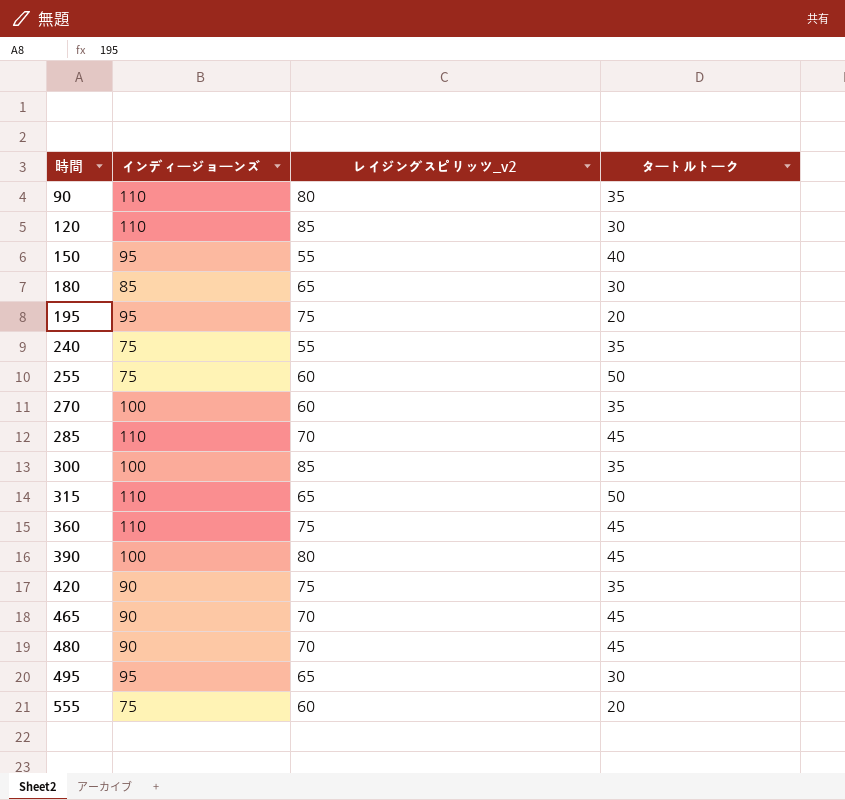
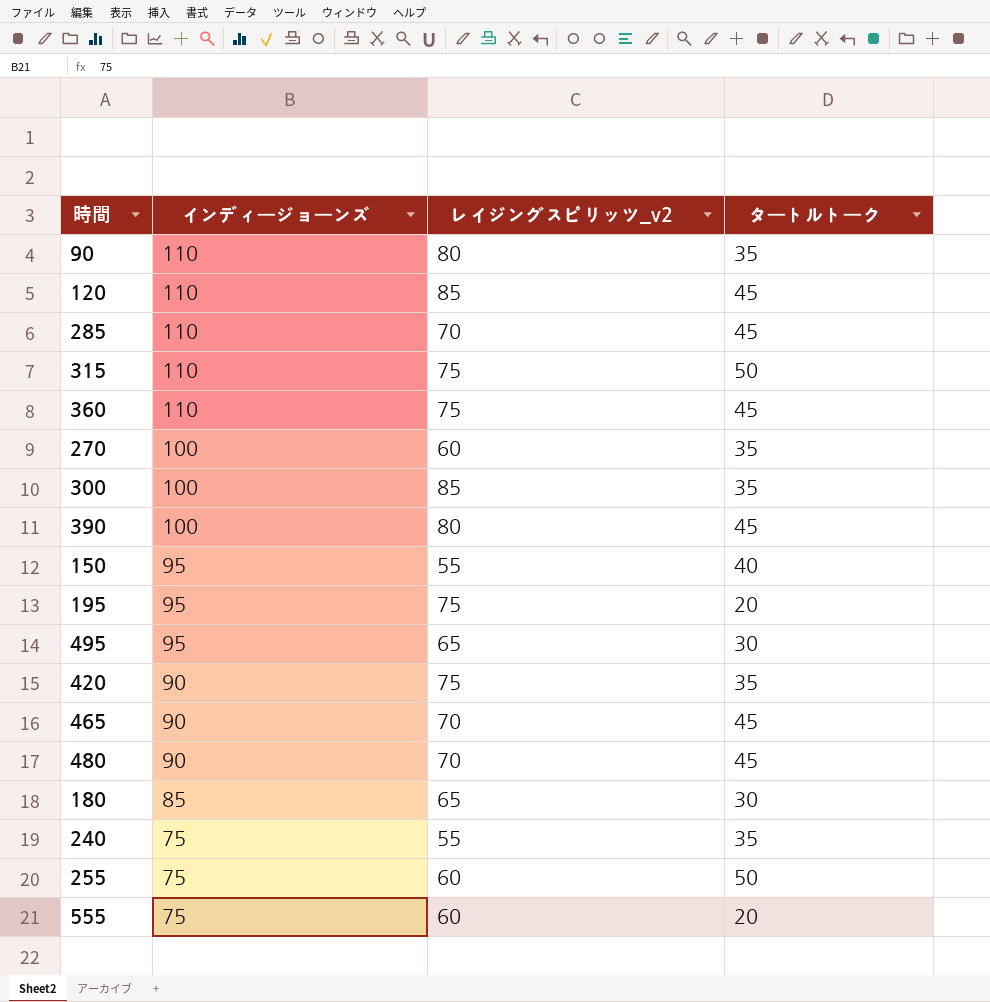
row order: 時間 ascending -> インディージョーンズ descending
120 | タートルトーク: 30 -> 45
315 | レイジングスピリッツ_v2: 65 -> 75

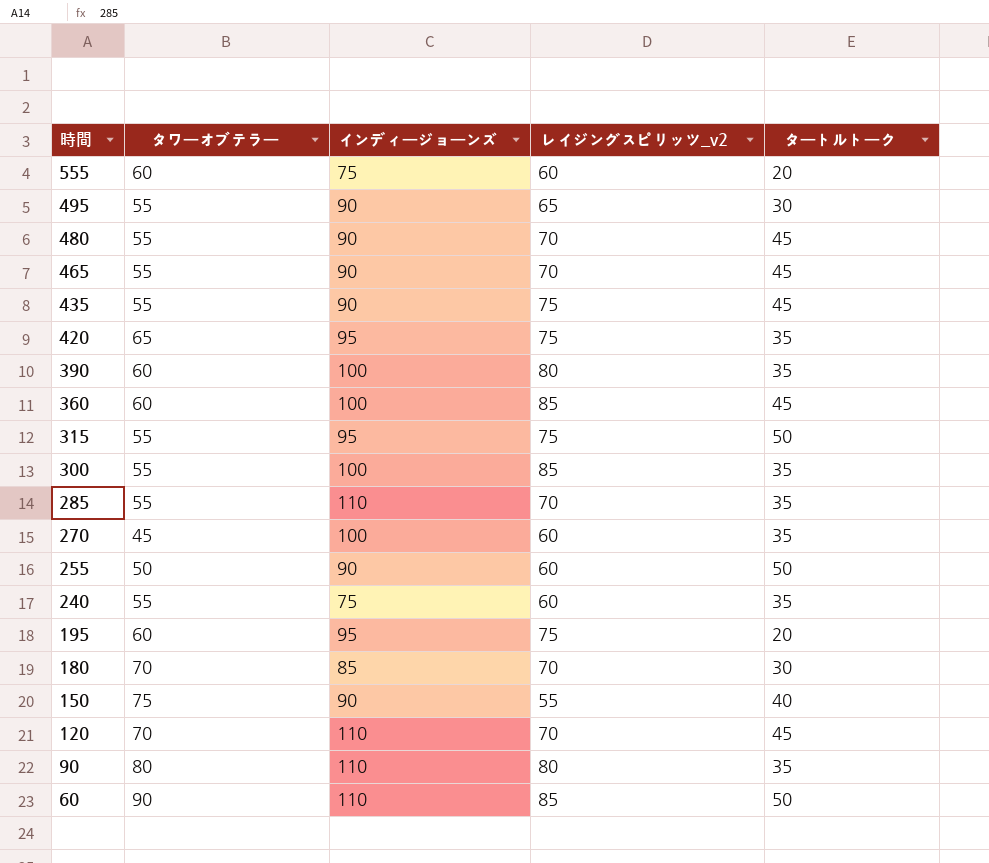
row order: インディージョーンズ descending -> 時間 descending
column タワーオブテラー | position: none -> 2
495 | インディージョーンズ: 95 -> 90
row 435: none -> 55 | 90 | 75 | 45
420 | インディージョーンズ: 90 -> 95
390 | タートルトーク: 45 -> 35
360 | インディージョーンズ: 110 -> 100
360 | レイジングスピリッツ_v2: 75 -> 85
315 | インディージョーンズ: 110 -> 95
285 | タートルトーク: 45 -> 35
255 | インディージョーンズ: 75 -> 90
240 | レイジングスピリッツ_v2: 55 -> 60
180 | レイジングスピリッツ_v2: 65 -> 70
150 | インディージョーンズ: 95 -> 90
120 | レイジングスピリッツ_v2: 85 -> 70
row 60: none -> 90 | 110 | 85 | 50

